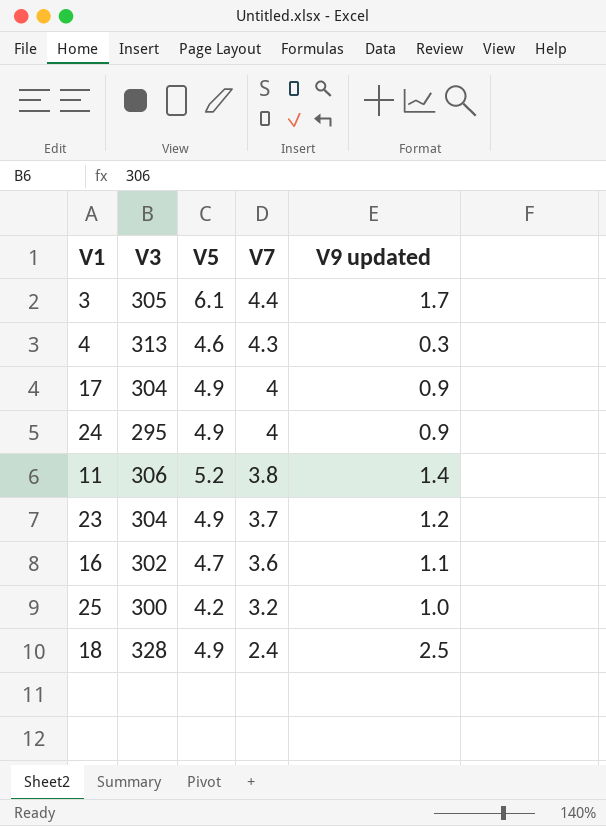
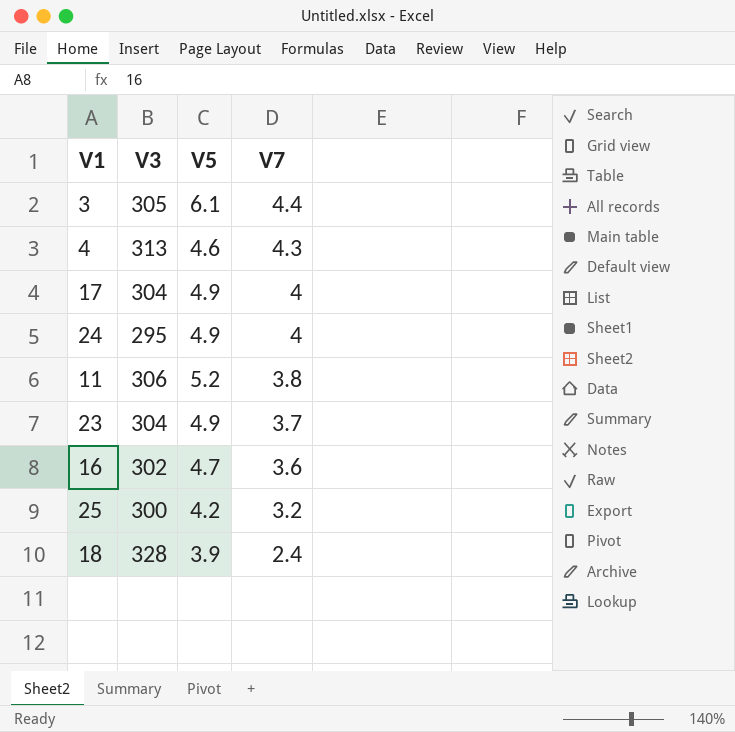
column V9 updated | formula: [V5] - [V7] -> none
18 | V5: 4.9 -> 3.9

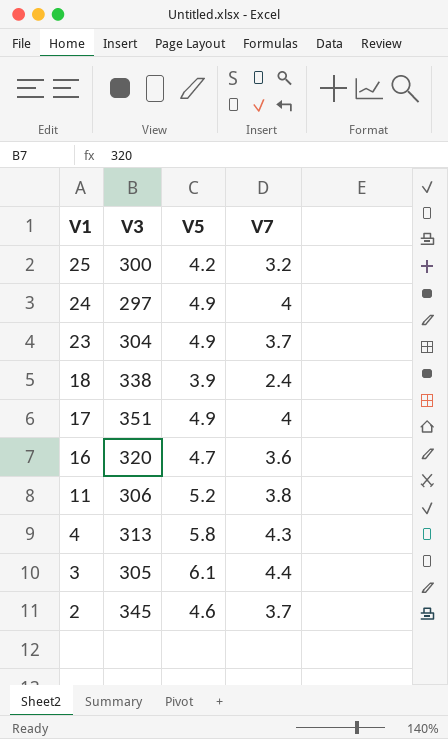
row order: V7 descending -> V1 descending
24 | V3: 295 -> 297
18 | V3: 328 -> 338
17 | V3: 304 -> 351
16 | V3: 302 -> 320
4 | V5: 4.6 -> 5.8
row 2: none -> 345 | 4.6 | 3.7

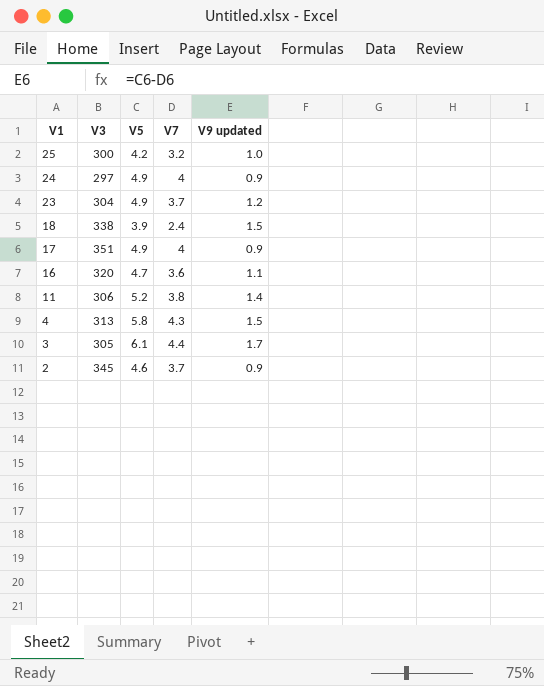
column V9 updated | formula: none -> [V5] - [V7]

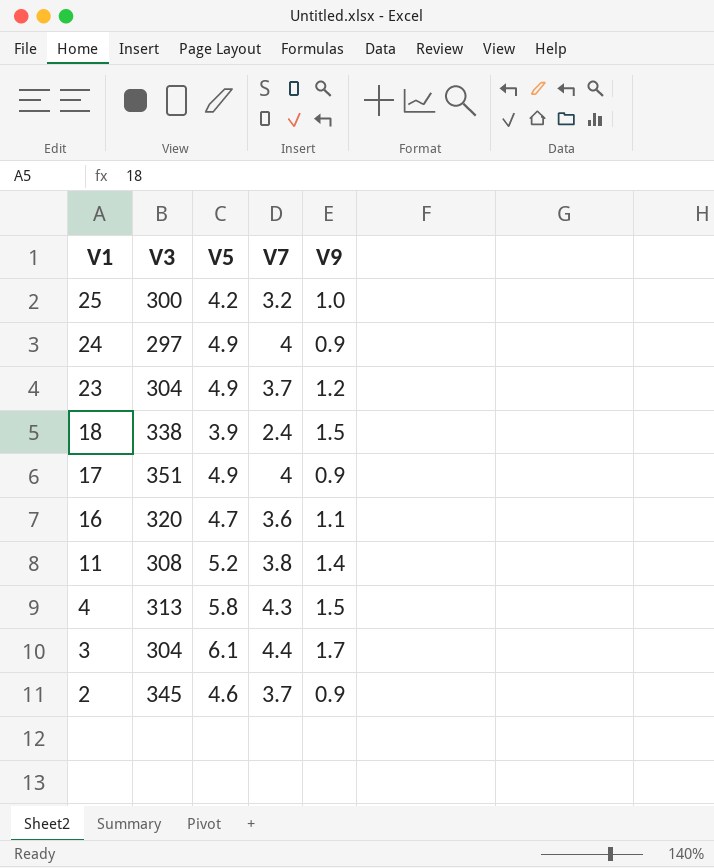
column name: V9 updated -> V9
11 | V3: 306 -> 308
3 | V3: 305 -> 304

